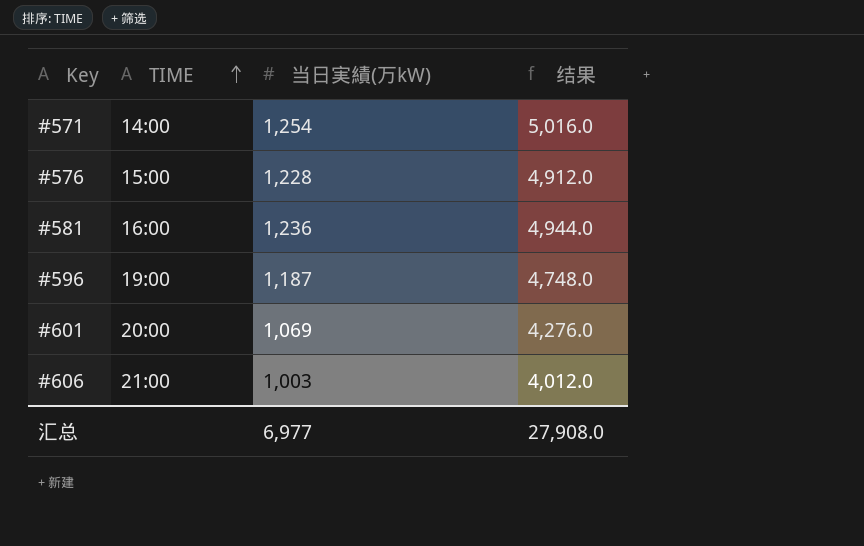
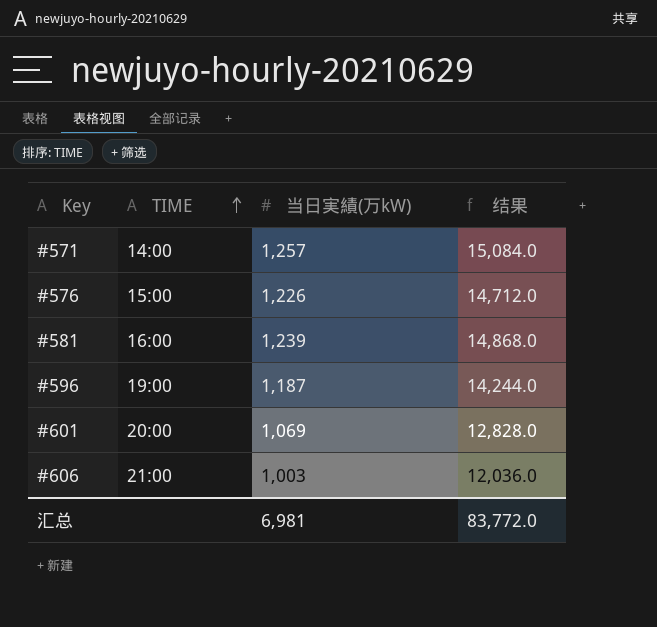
column 结果 | formula: [当日実績(万kW)] * 4 -> [当日実績(万kW)] * 12
#571 | 当日実績(万kW): 1,254 -> 1,257
#576 | 当日実績(万kW): 1,228 -> 1,226
#581 | 当日実績(万kW): 1,236 -> 1,239
汇总 | 当日実績(万kW): 6,977 -> 6,981
汇总 | 结果: 27,908.0 -> 83,772.0

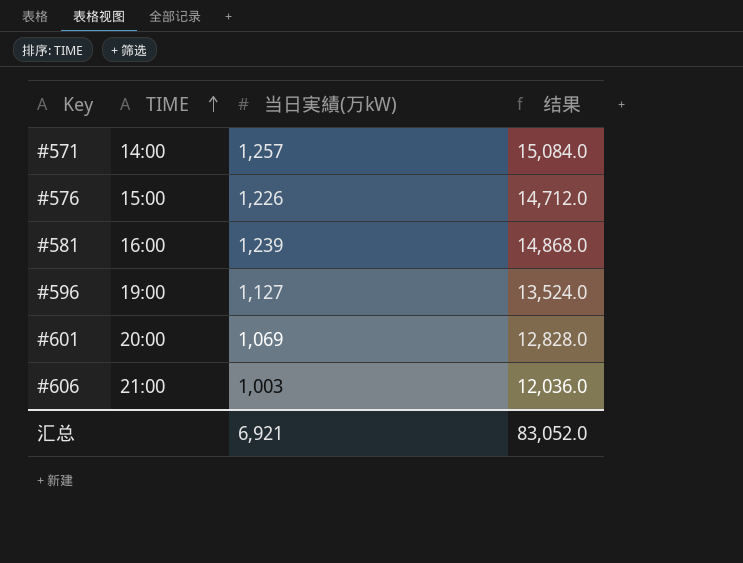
#596 | 当日実績(万kW): 1,187 -> 1,127
#596 | 结果: 14,244.0 -> 13,524.0
汇总 | 当日実績(万kW): 6,981 -> 6,921
汇总 | 结果: 83,772.0 -> 83,052.0

